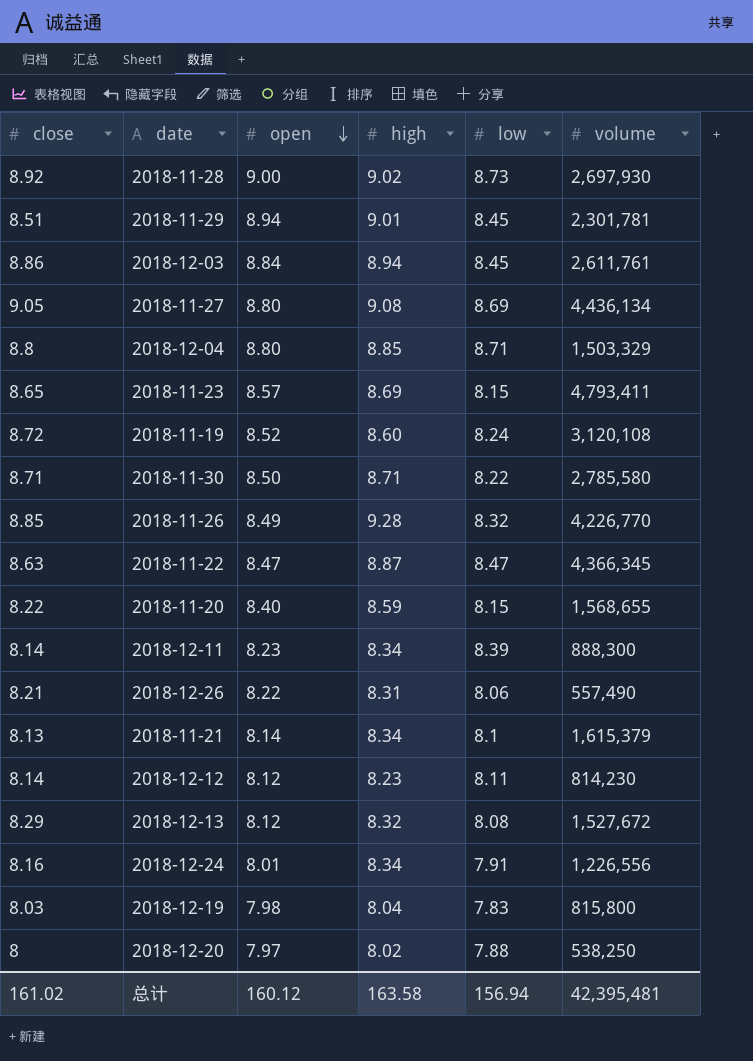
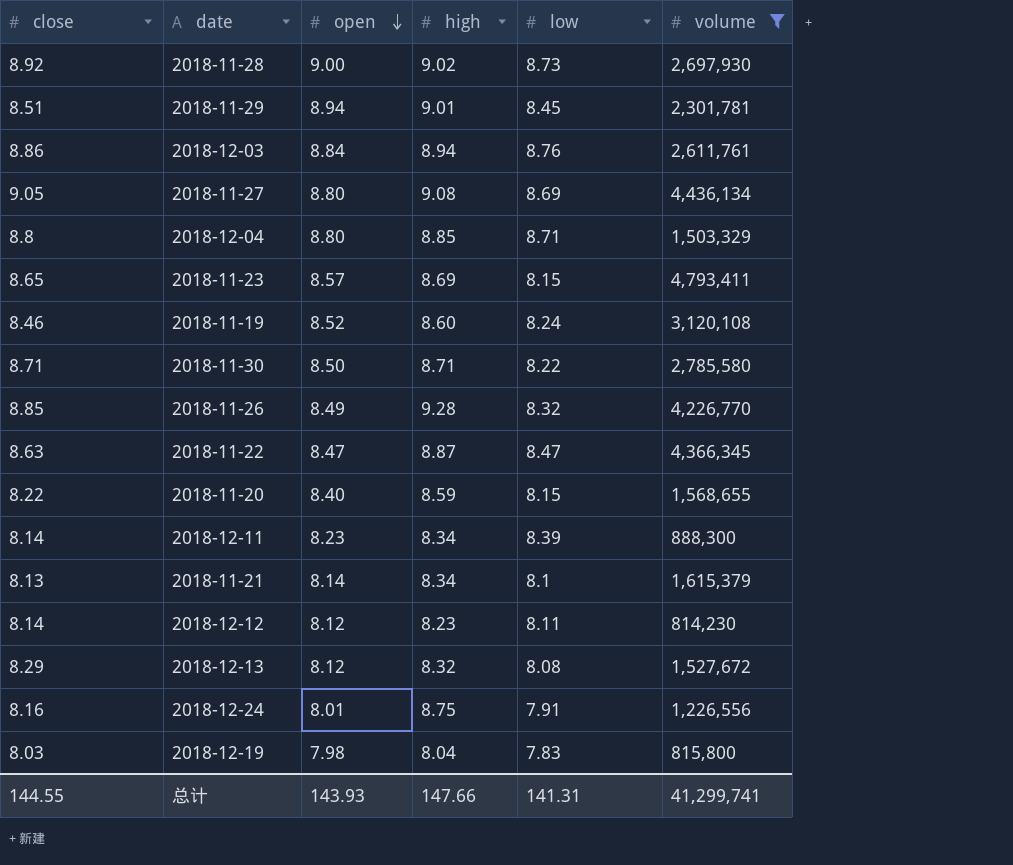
filter: none -> volume >= 814,230
2018-12-03 | low: 8.45 -> 8.76
2018-11-19 | close: 8.72 -> 8.46
2018-12-24 | high: 8.34 -> 8.75
总计 | close: 161.02 -> 144.55
总计 | open: 160.12 -> 143.93
总计 | high: 163.58 -> 147.66
总计 | low: 156.94 -> 141.31
总计 | volume: 42,395,481 -> 41,299,741

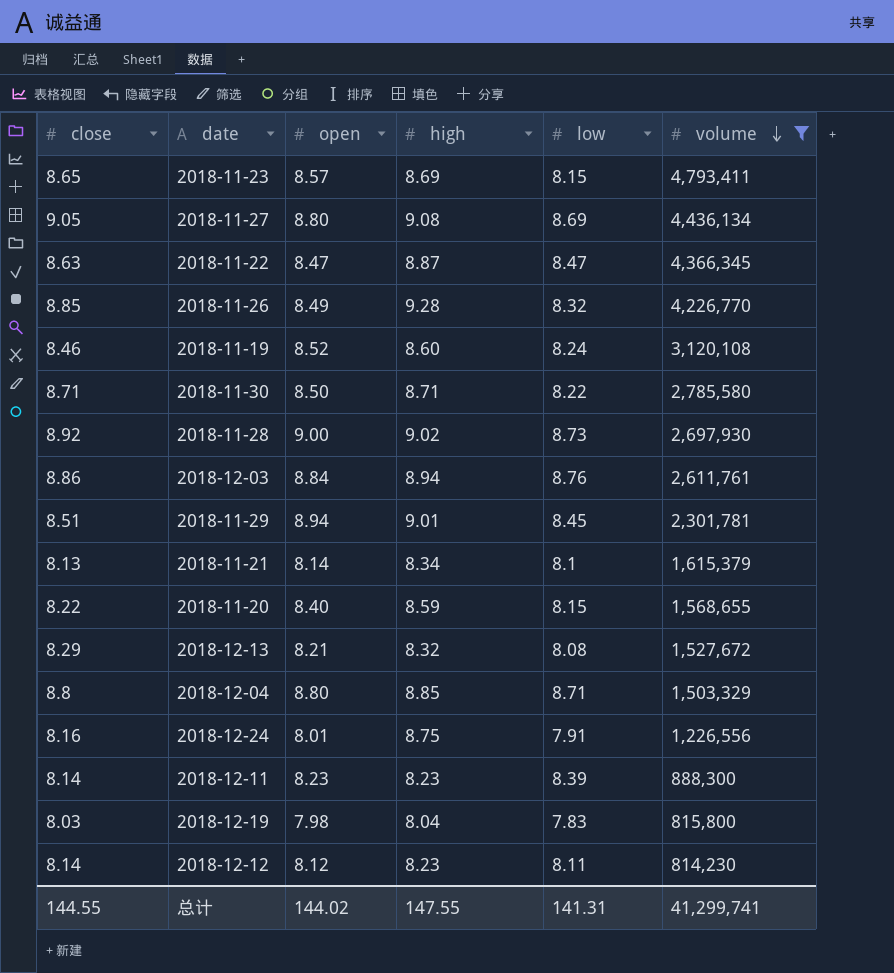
row order: open descending -> volume descending
2018-12-13 | open: 8.12 -> 8.21
2018-12-11 | high: 8.34 -> 8.23
总计 | open: 143.93 -> 144.02
总计 | high: 147.66 -> 147.55

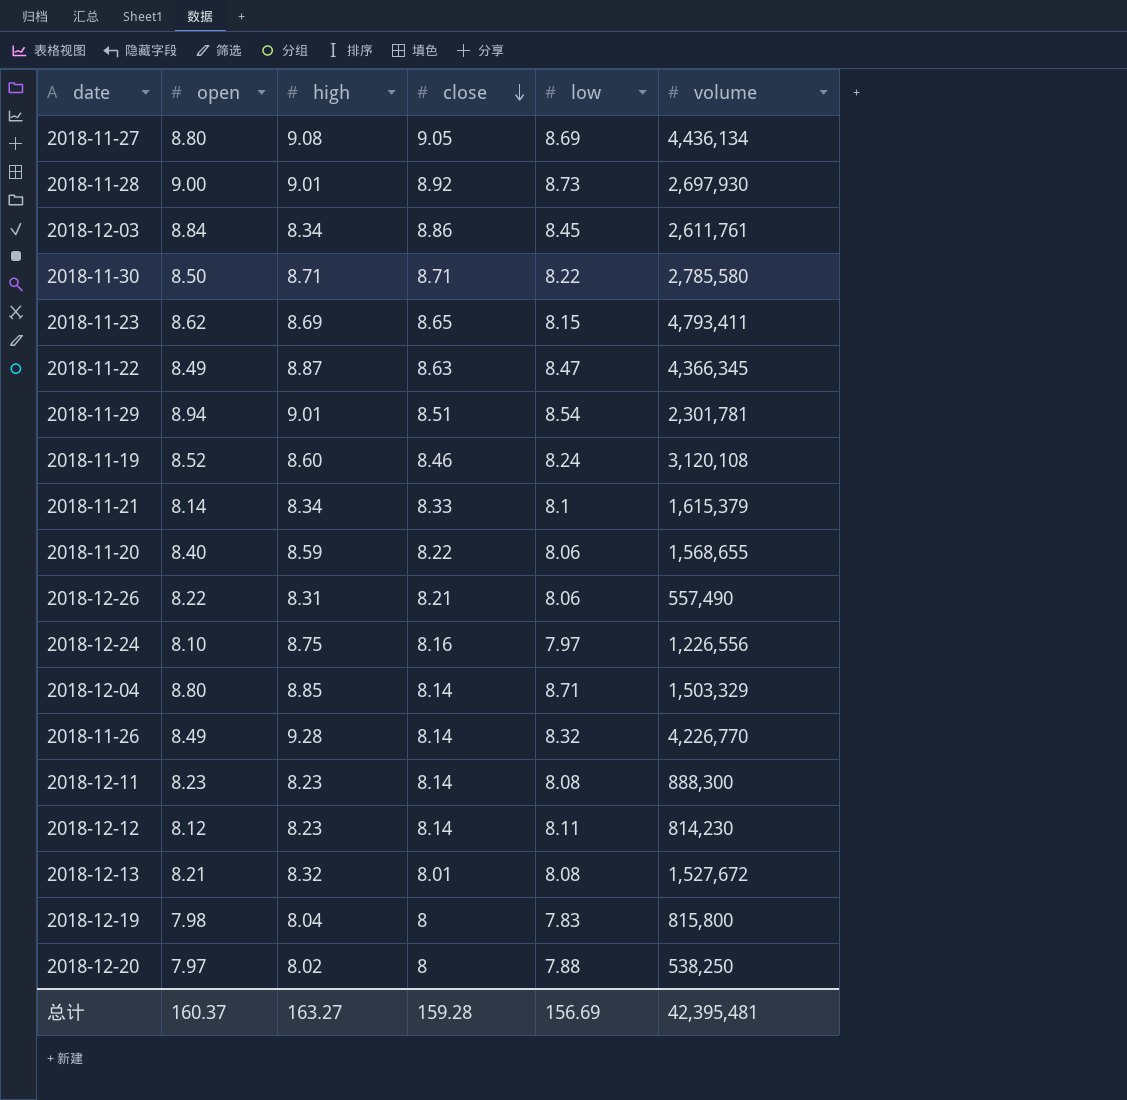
filter: volume >= 814,230 -> none
row order: volume descending -> close descending
column close | position: 1 -> 4
2018-11-28 | high: 9.02 -> 9.01
2018-12-03 | high: 8.94 -> 8.34
2018-12-03 | low: 8.76 -> 8.45
2018-11-23 | open: 8.57 -> 8.62
2018-11-22 | open: 8.47 -> 8.49
2018-11-29 | low: 8.45 -> 8.54
2018-11-21 | close: 8.13 -> 8.33
2018-11-20 | low: 8.15 -> 8.06
2018-12-24 | open: 8.01 -> 8.10
2018-12-24 | low: 7.91 -> 7.97
2018-12-04 | close: 8.8 -> 8.14
2018-11-26 | close: 8.85 -> 8.14
2018-12-11 | low: 8.39 -> 8.08
2018-12-13 | close: 8.29 -> 8.01
2018-12-19 | close: 8.03 -> 8
总计 | open: 144.02 -> 160.37
总计 | high: 147.55 -> 163.27
总计 | close: 144.55 -> 159.28
总计 | low: 141.31 -> 156.69
总计 | volume: 41,299,741 -> 42,395,481

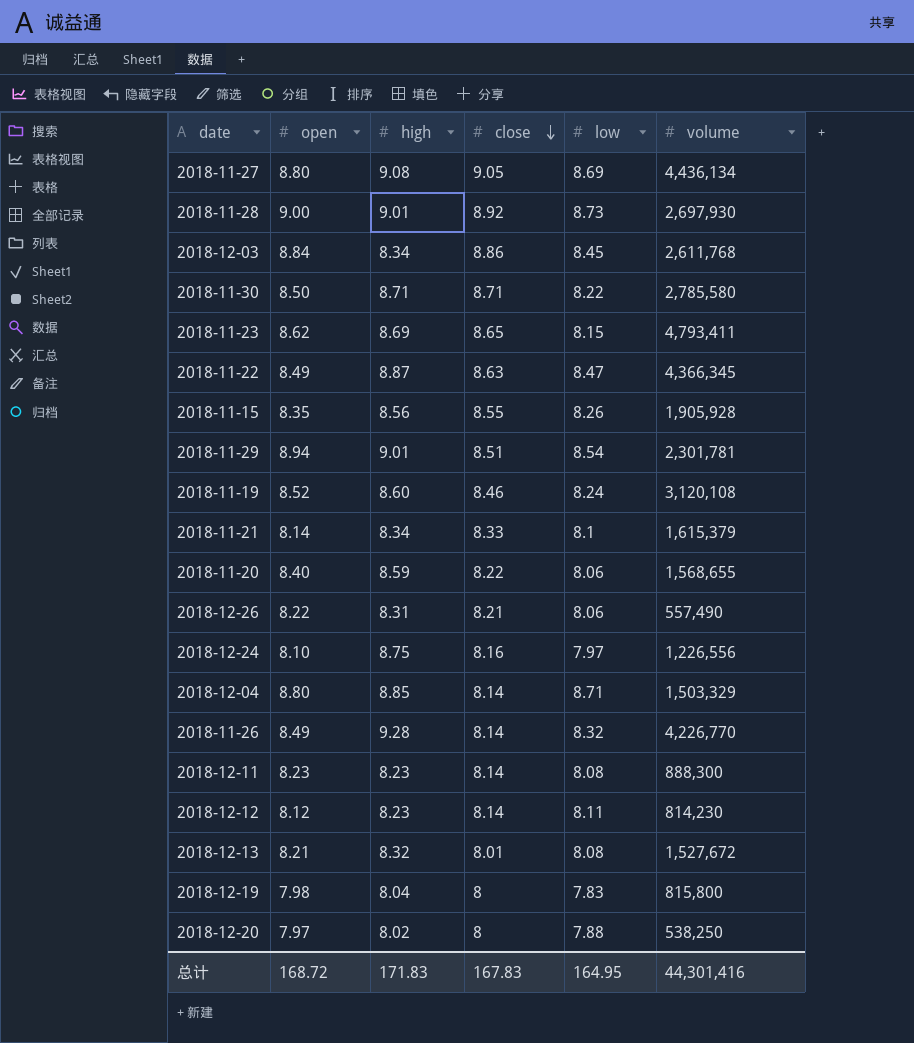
2018-12-03 | volume: 2,611,761 -> 2,611,768
row 2018-11-15: none -> 8.35 | 8.56 | 8.55 | 8.26 | 1,905,928
总计 | open: 160.37 -> 168.72
总计 | high: 163.27 -> 171.83
总计 | close: 159.28 -> 167.83
总计 | low: 156.69 -> 164.95
总计 | volume: 42,395,481 -> 44,301,416

